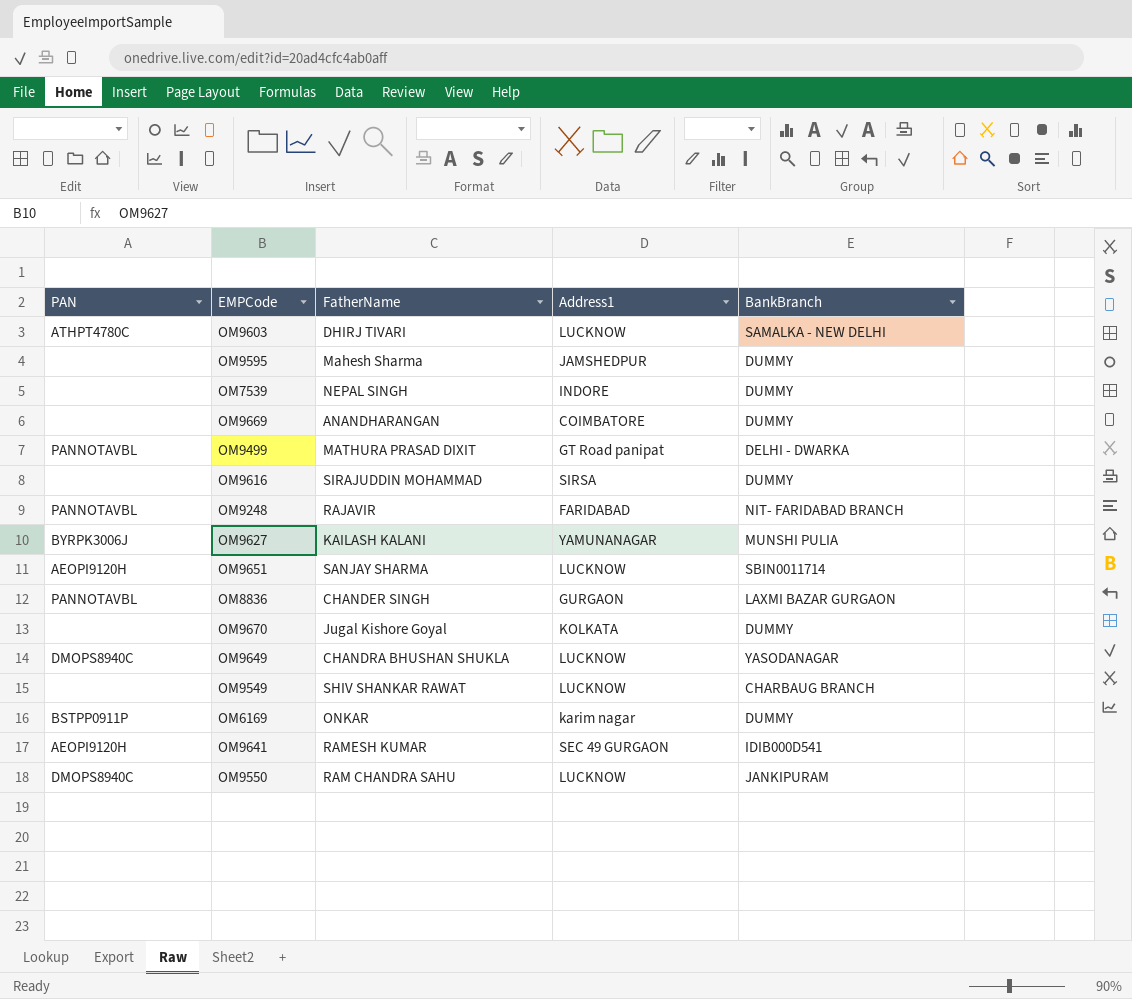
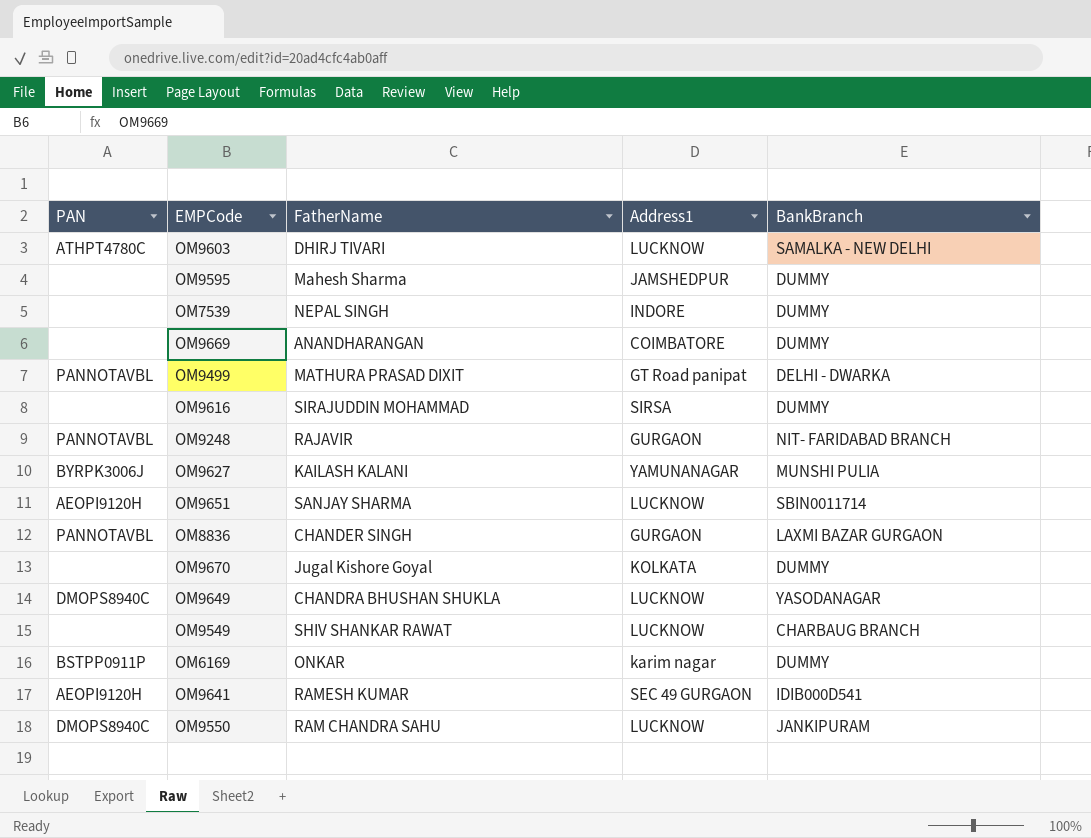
OM9248 | Address1: FARIDABAD -> GURGAON

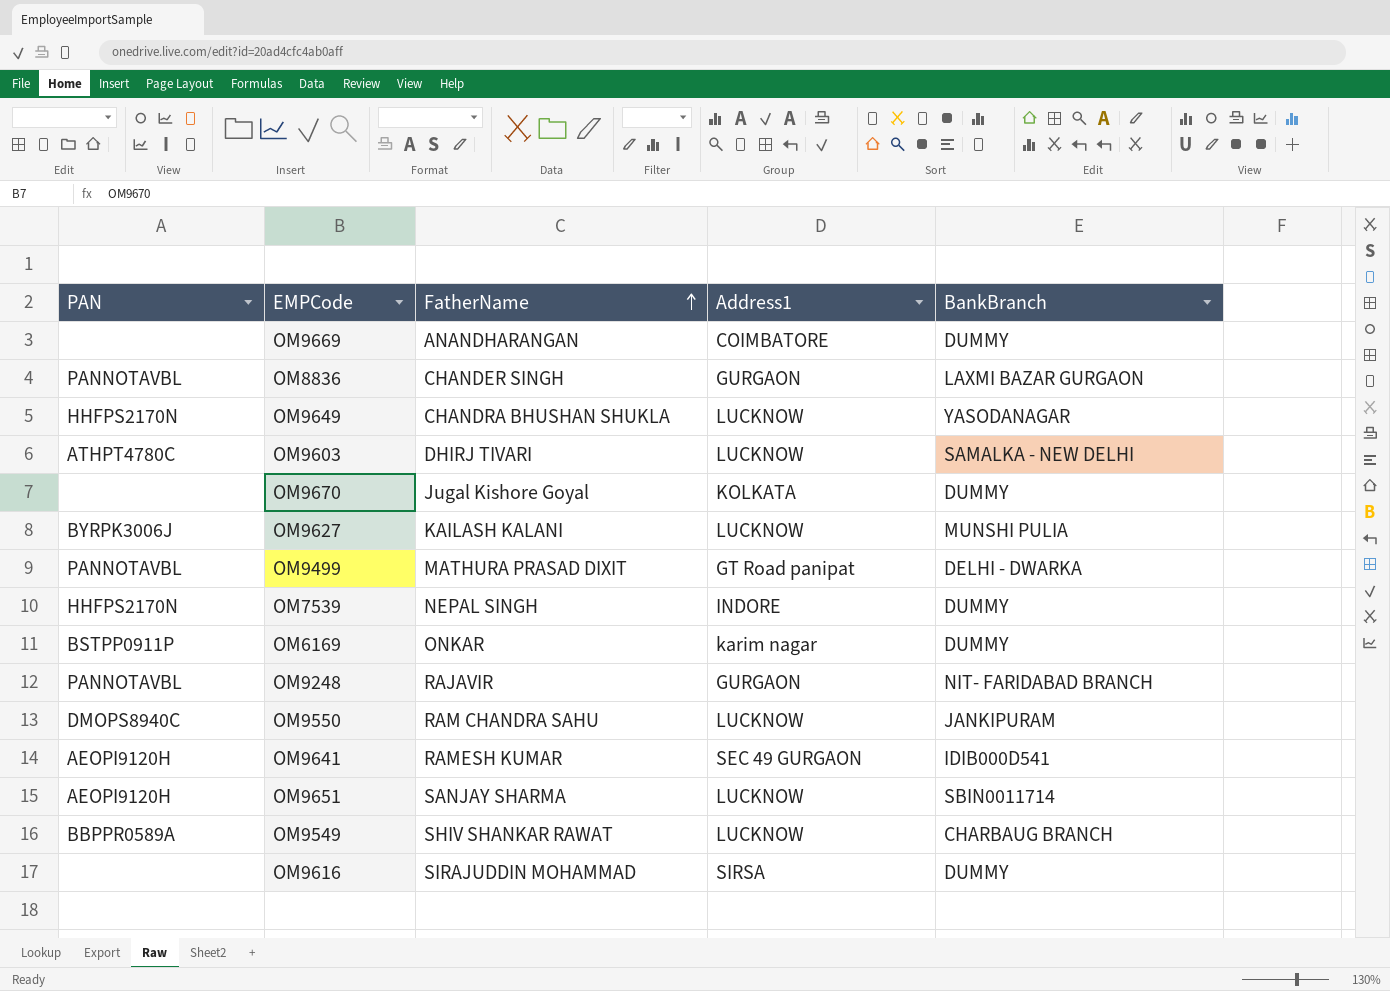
row order: none -> FatherName ascending
row OM9595: none | Mahesh Sharma | JAMSHEDPUR | DUMMY -> none
OM9649 | PAN: DMOPS8940C -> HHFPS2170N
OM9627 | Address1: YAMUNANAGAR -> LUCKNOW
OM7539 | PAN: none -> HHFPS2170N
OM9549 | PAN: none -> BBPPR0589A

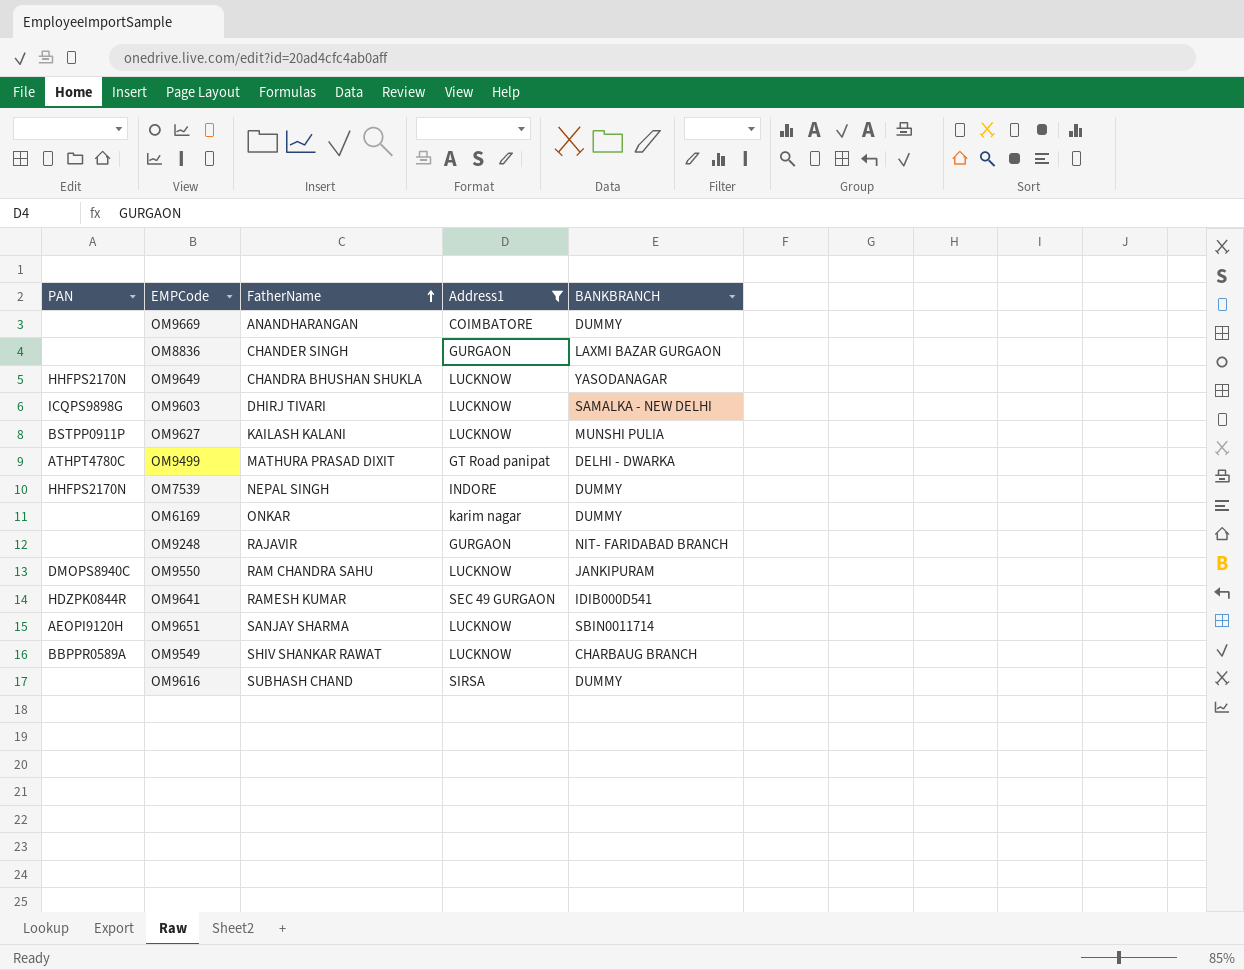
filter: none -> Address1 != KOLKATA
column name: BankBranch -> BANKBRANCH
OM8836 | PAN: PANNOTAVBL -> none
OM9603 | PAN: ATHPT4780C -> ICQPS9898G
OM9627 | PAN: BYRPK3006J -> BSTPP0911P
OM9499 | PAN: PANNOTAVBL -> ATHPT4780C
OM6169 | PAN: BSTPP0911P -> none
OM9248 | PAN: PANNOTAVBL -> none
OM9641 | PAN: AEOPI9120H -> HDZPK0844R
OM9616 | FatherName: SIRAJUDDIN MOHAMMAD -> SUBHASH CHAND

